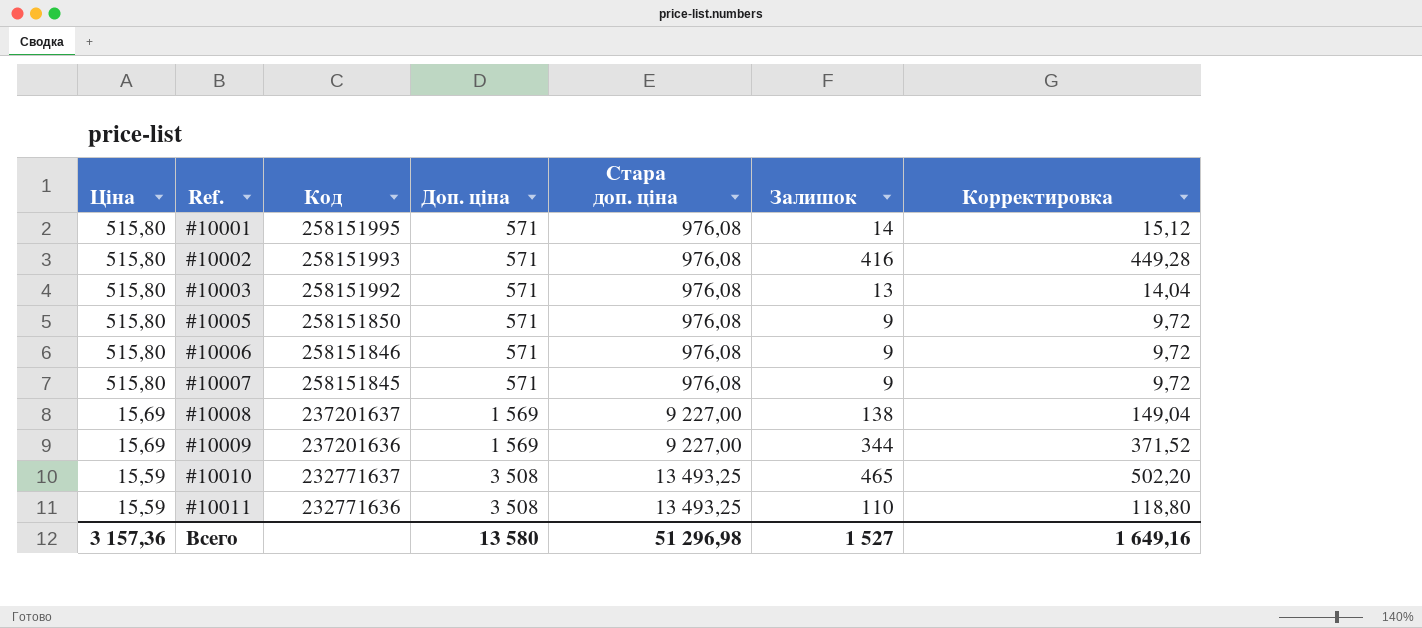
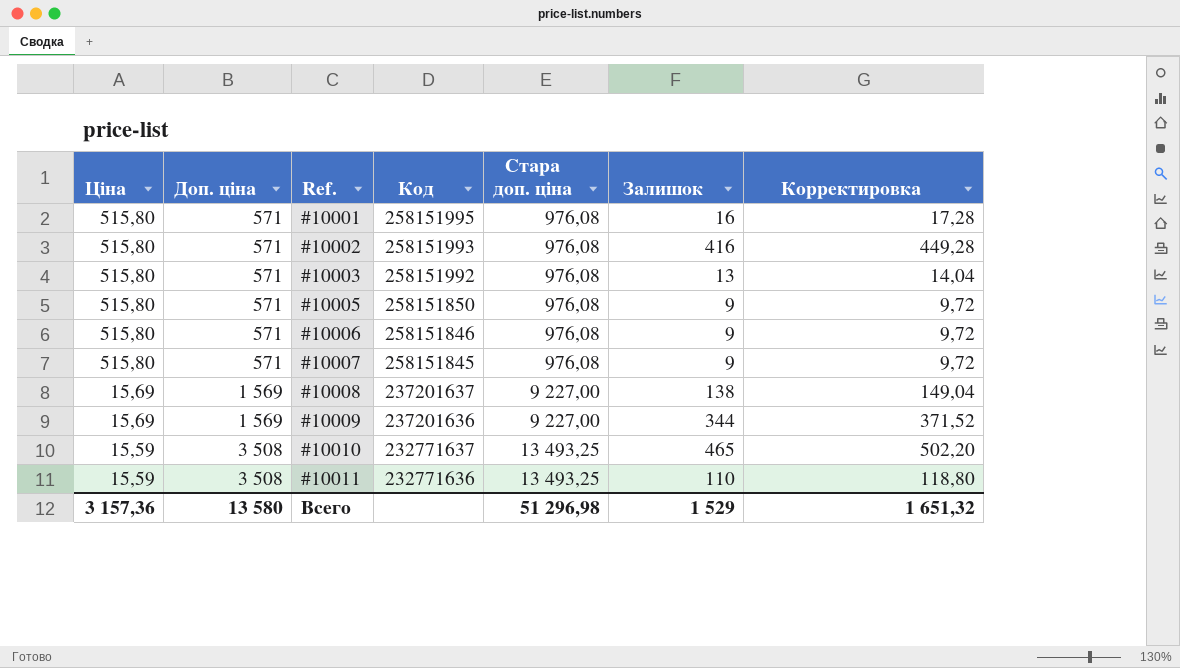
column Доп. ціна | position: 4 -> 2
#10001 | Залишок: 14 -> 16
#10001 | Корректировка: 15,12 -> 17,28
Всего | Залишок: 1 527 -> 1 529
Всего | Корректировка: 1 649,16 -> 1 651,32

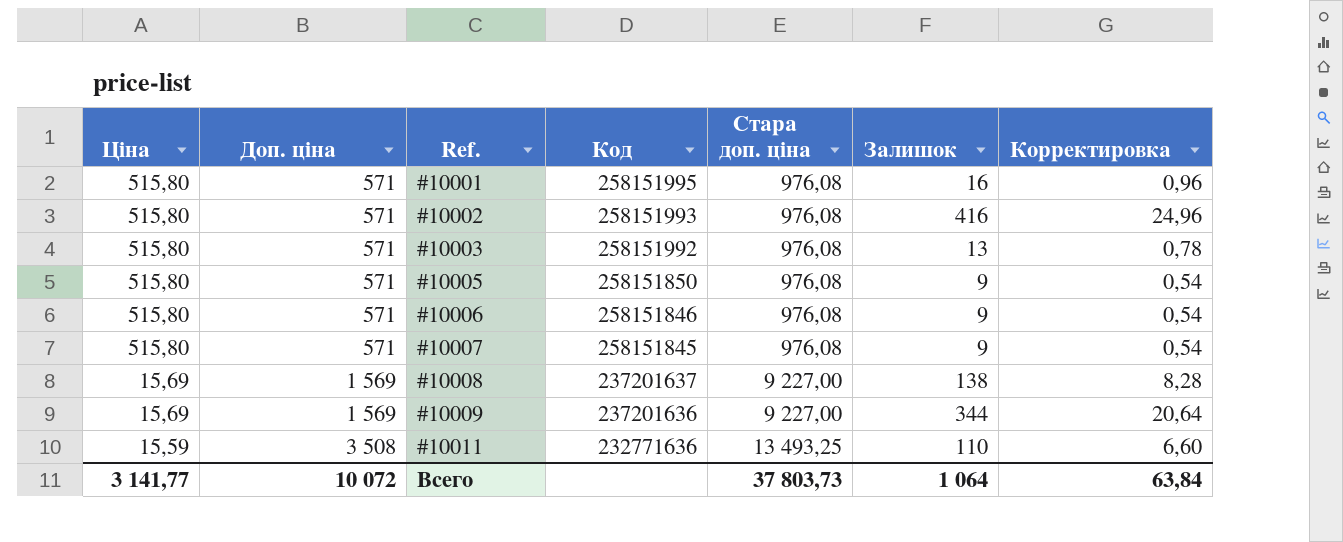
column Корректировка | formula: [Залишок] * 1,08 -> [Залишок] * 0,06
row #10010: 15,59 | 3 508 | 232771637 | 13 493,25 | 465 | 502,20 -> none
Всего | Ціна: 3 157,36 -> 3 141,77
Всего | Доп. ціна: 13 580 -> 10 072
Всего | Стара доп. ціна: 51 296,98 -> 37 803,73
Всего | Залишок: 1 529 -> 1 064
Всего | Корректировка: 1 651,32 -> 63,84

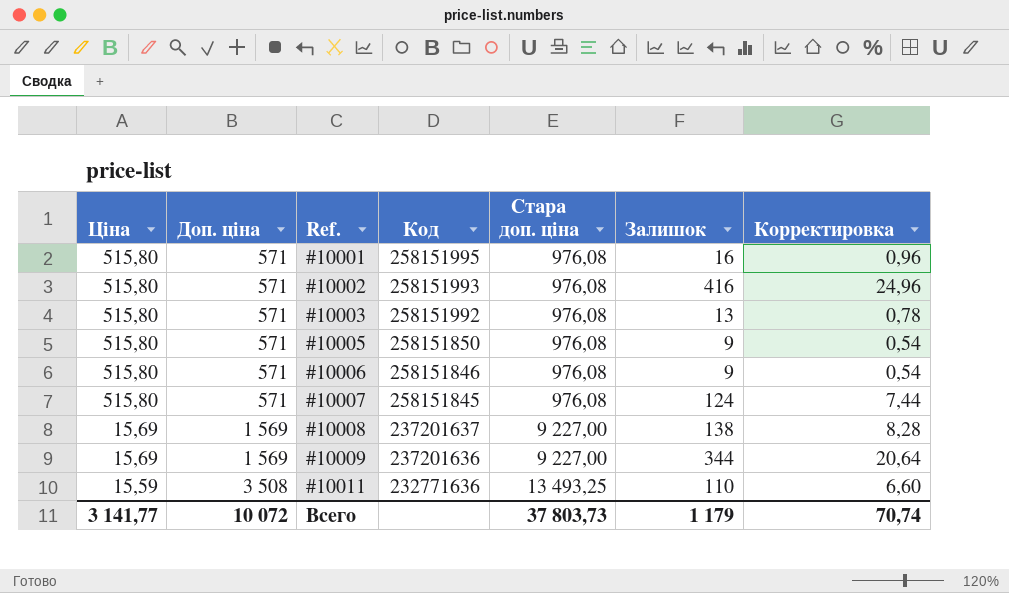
#10007 | Залишок: 9 -> 124
#10007 | Корректировка: 0,54 -> 7,44
Всего | Залишок: 1 064 -> 1 179
Всего | Корректировка: 63,84 -> 70,74

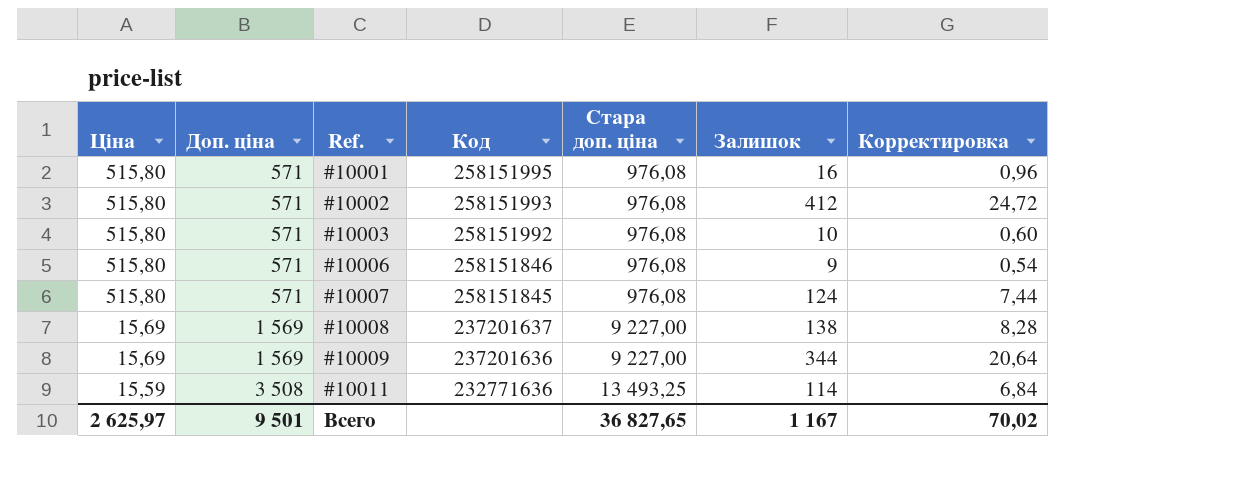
row #10005: 515,80 | 571 | 258151850 | 976,08 | 9 | 0,54 -> none
#10002 | Залишок: 416 -> 412
#10002 | Корректировка: 24,96 -> 24,72
#10003 | Залишок: 13 -> 10
#10003 | Корректировка: 0,78 -> 0,60
#10011 | Залишок: 110 -> 114
#10011 | Корректировка: 6,60 -> 6,84
Всего | Ціна: 3 141,77 -> 2 625,97
Всего | Доп. ціна: 10 072 -> 9 501
Всего | Стара доп. ціна: 37 803,73 -> 36 827,65
Всего | Залишок: 1 179 -> 1 167
Всего | Корректировка: 70,74 -> 70,02

